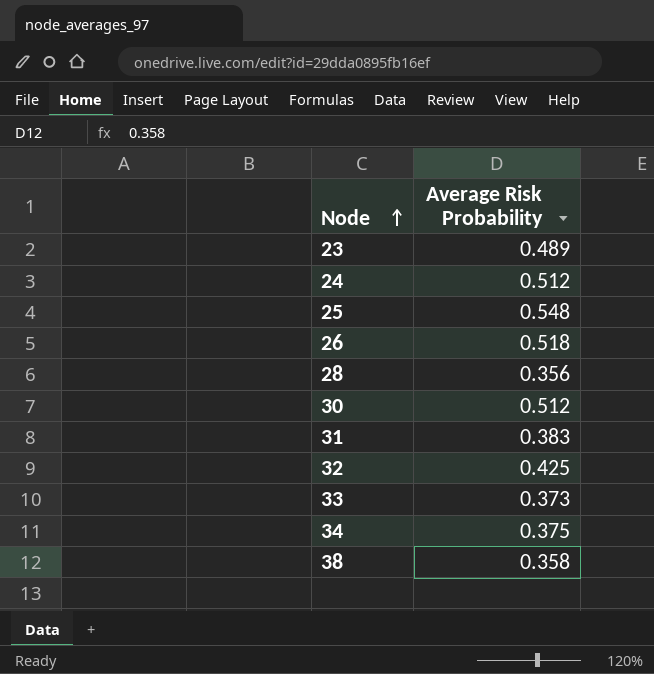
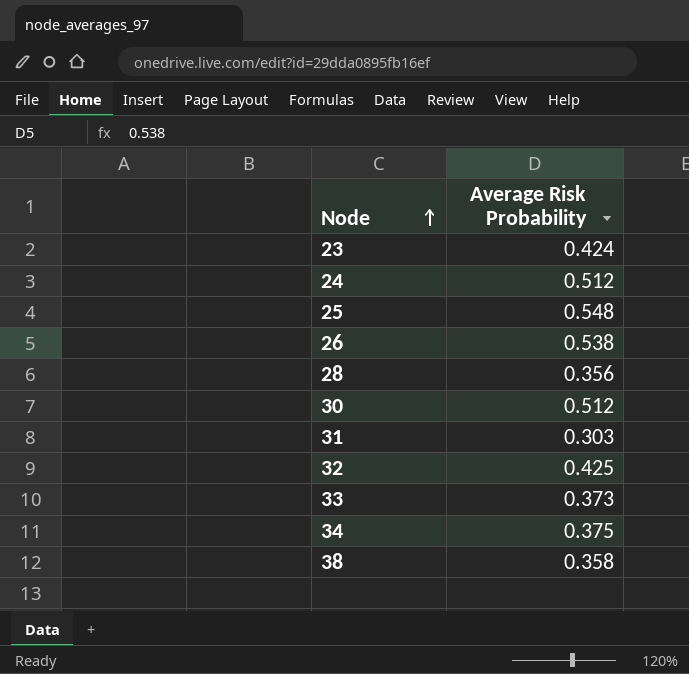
23 | Average Risk Probability: 0.489 -> 0.424
26 | Average Risk Probability: 0.518 -> 0.538
31 | Average Risk Probability: 0.383 -> 0.303

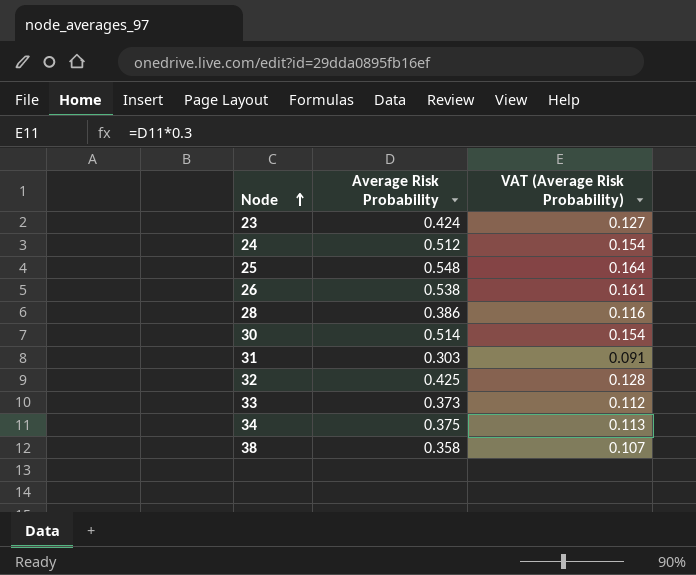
column VAT (Average Risk Probability) | formula: none -> [Average Risk Probability] * 0.3
28 | Average Risk Probability: 0.356 -> 0.386
30 | Average Risk Probability: 0.512 -> 0.514

